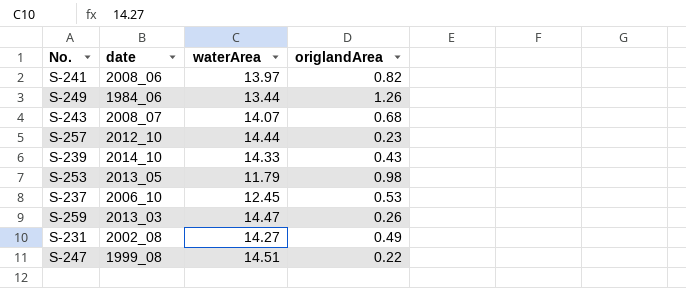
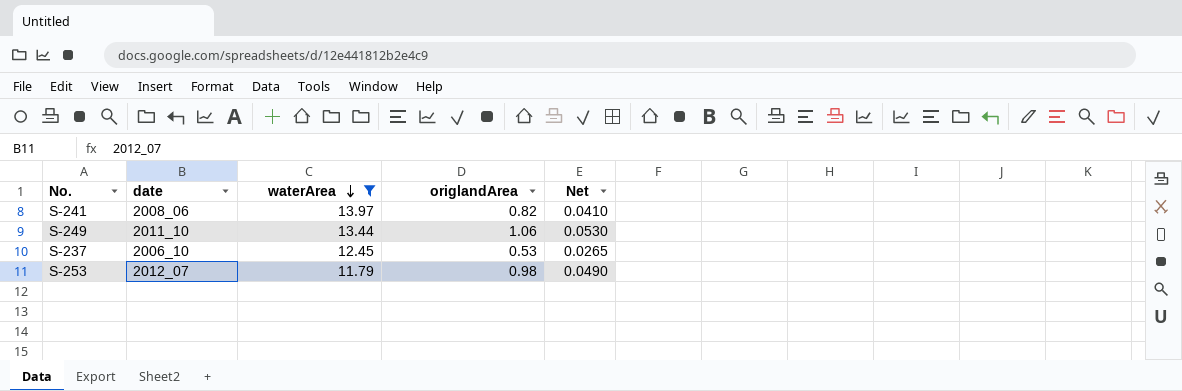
filter: none -> waterArea <= 13.97
row order: none -> waterArea descending
column Net | formula: none -> [origlandArea] * 0.05
S-249 | date: 1984_06 -> 2011_10
S-249 | origlandArea: 1.26 -> 1.06
S-253 | date: 2013_05 -> 2012_07

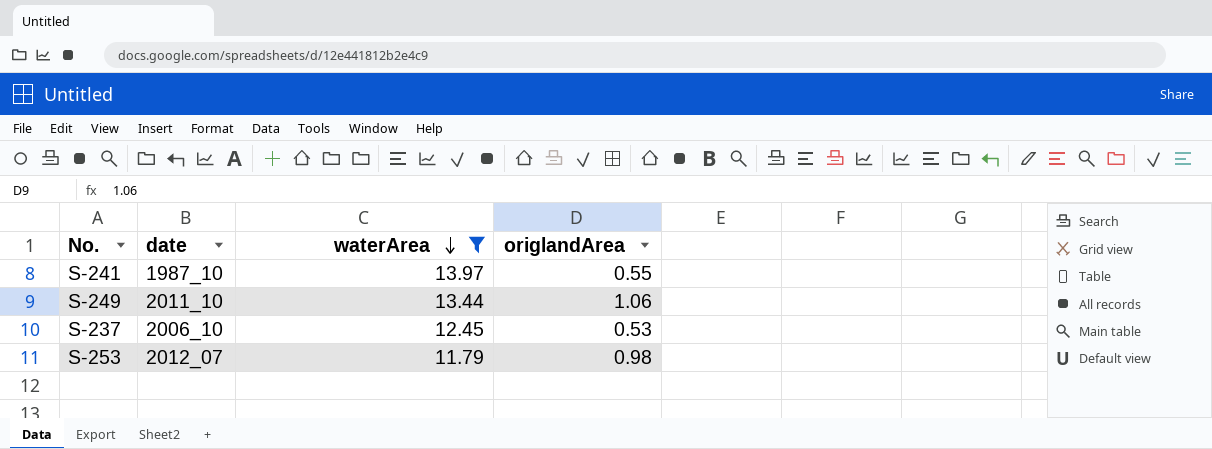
column Net | formula: [origlandArea] * 0.05 -> none
S-241 | date: 2008_06 -> 1987_10
S-241 | origlandArea: 0.82 -> 0.55

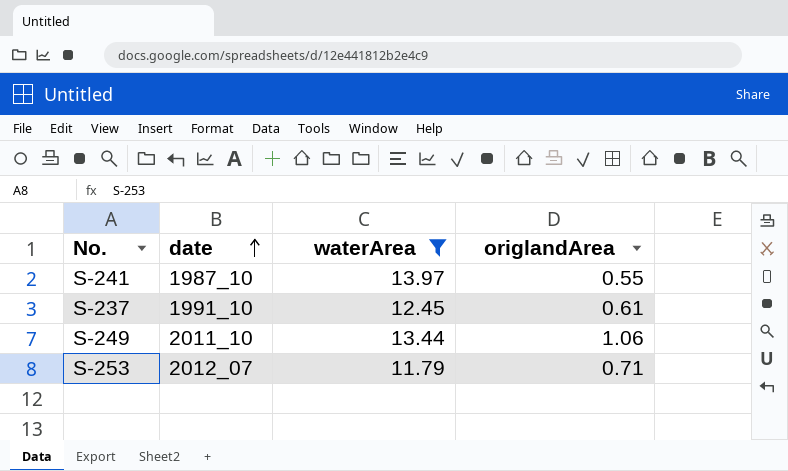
row order: waterArea descending -> date ascending
S-237 | date: 2006_10 -> 1991_10
S-237 | origlandArea: 0.53 -> 0.61
S-253 | origlandArea: 0.98 -> 0.71

